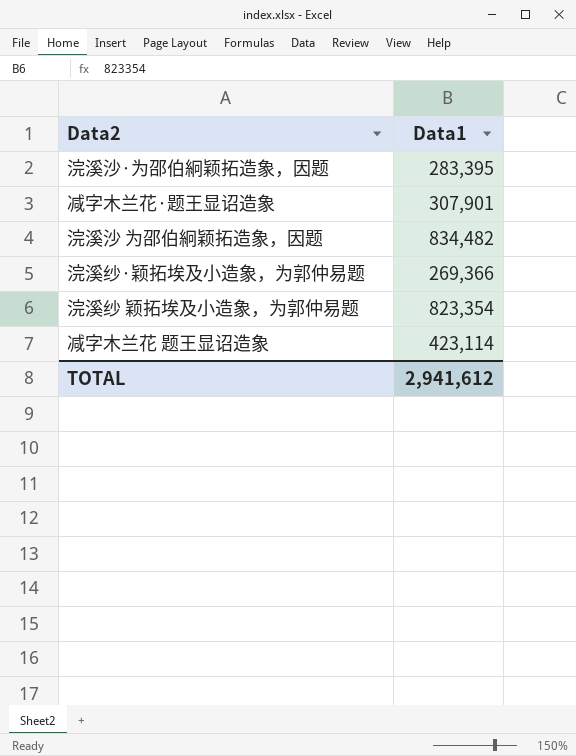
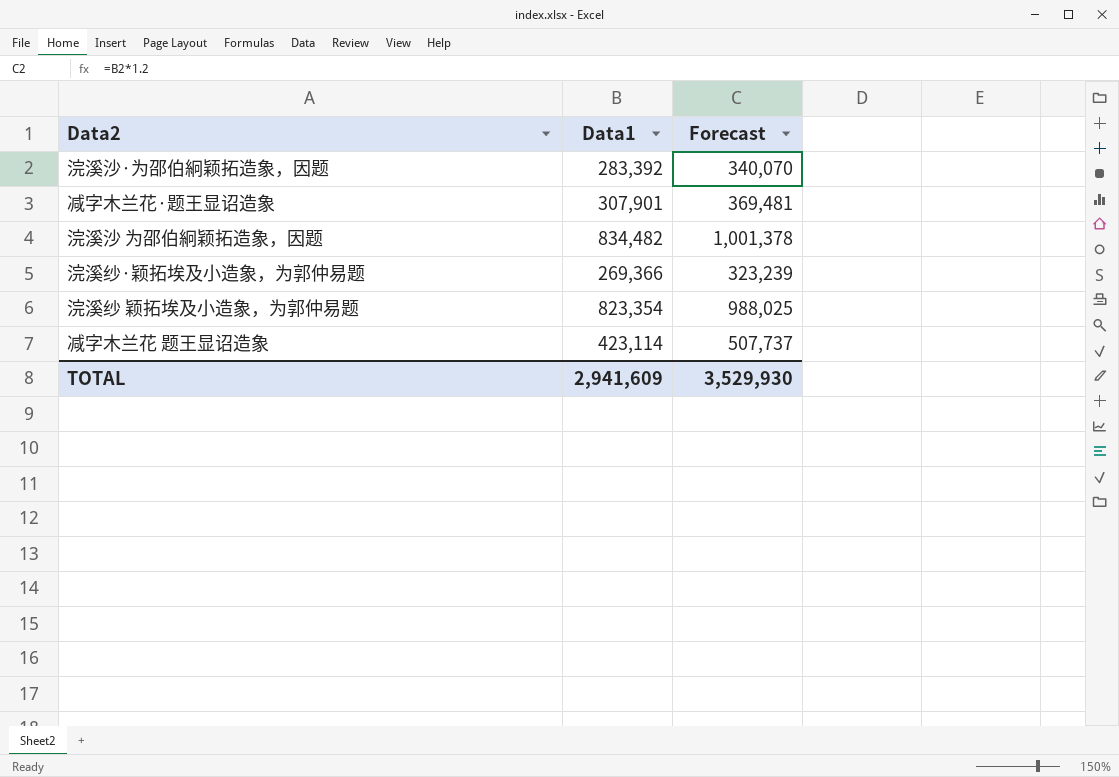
column Forecast | formula: none -> [Data1] * 1.2
浣溪沙·为邵伯絅颖拓造象，因题 | Data1: 283,395 -> 283,392
TOTAL | Data1: 2,941,612 -> 2,941,609

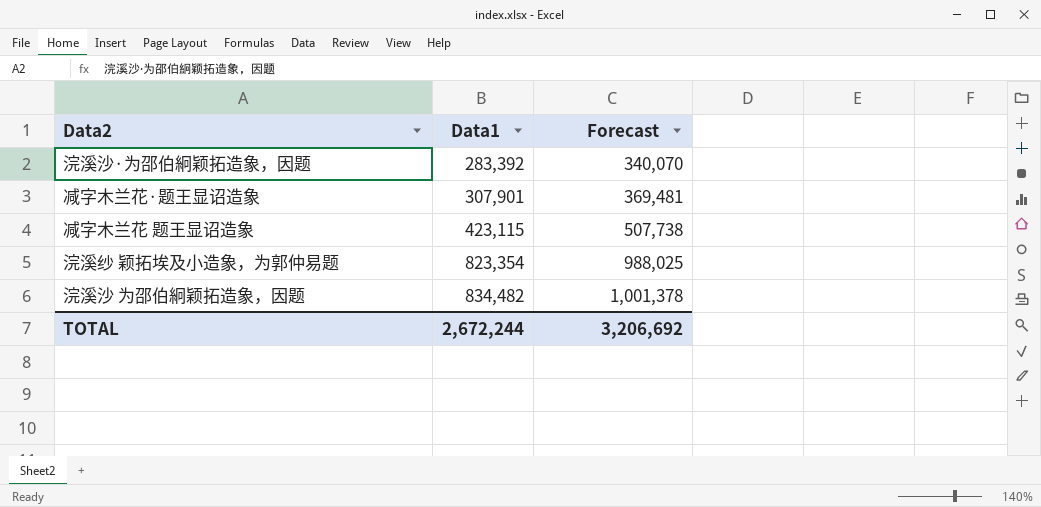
row order: none -> Data1 ascending
row 浣溪纱·颖拓埃及小造象，为郭仲易题: 269,366 | 323,239 -> none
减字木兰花 题王显诏造象 | Data1: 423,114 -> 423,115
减字木兰花 题王显诏造象 | Forecast: 507,737 -> 507,738
TOTAL | Data1: 2,941,609 -> 2,672,244
TOTAL | Forecast: 3,529,930 -> 3,206,692

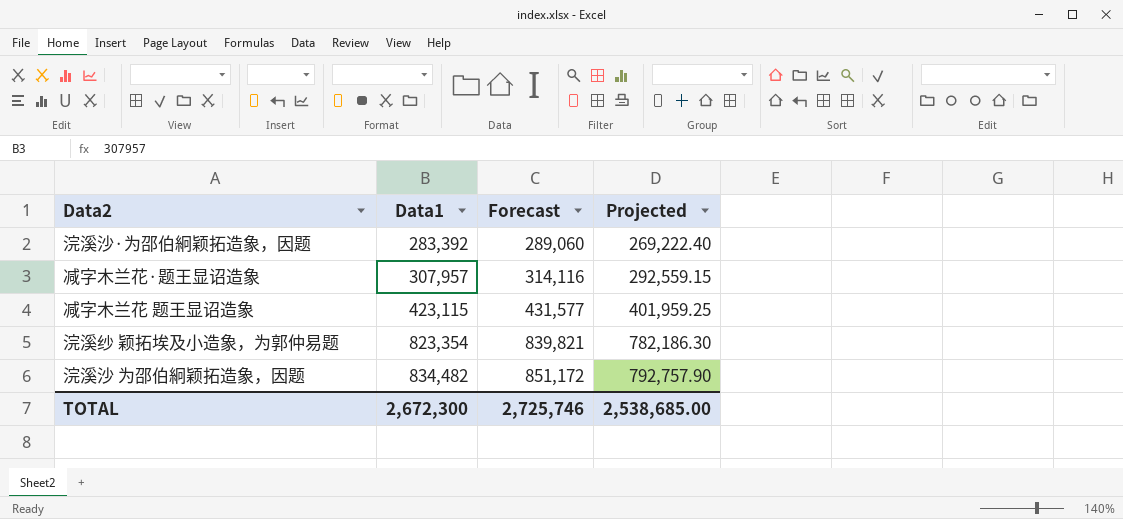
column Forecast | formula: [Data1] * 1.2 -> [Data1] * 1.02
column Projected | formula: none -> [Data1] * 0.95
减字木兰花·题王显诏造象 | Data1: 307,901 -> 307,957
TOTAL | Data1: 2,672,244 -> 2,672,300
TOTAL | Forecast: 3,206,692 -> 2,725,746

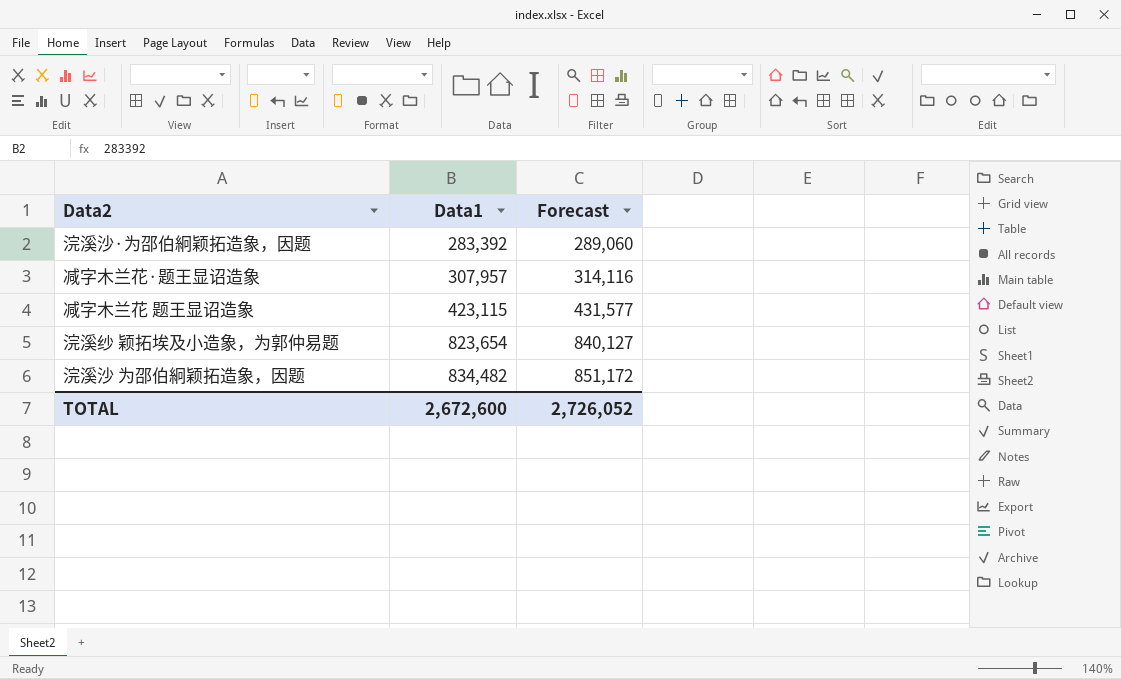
column Projected | formula: [Data1] * 0.95 -> none
浣溪纱 颖拓埃及小造象，为郭仲易题 | Data1: 823,354 -> 823,654
浣溪纱 颖拓埃及小造象，为郭仲易题 | Forecast: 839,821 -> 840,127
TOTAL | Data1: 2,672,300 -> 2,672,600
TOTAL | Forecast: 2,725,746 -> 2,726,052

